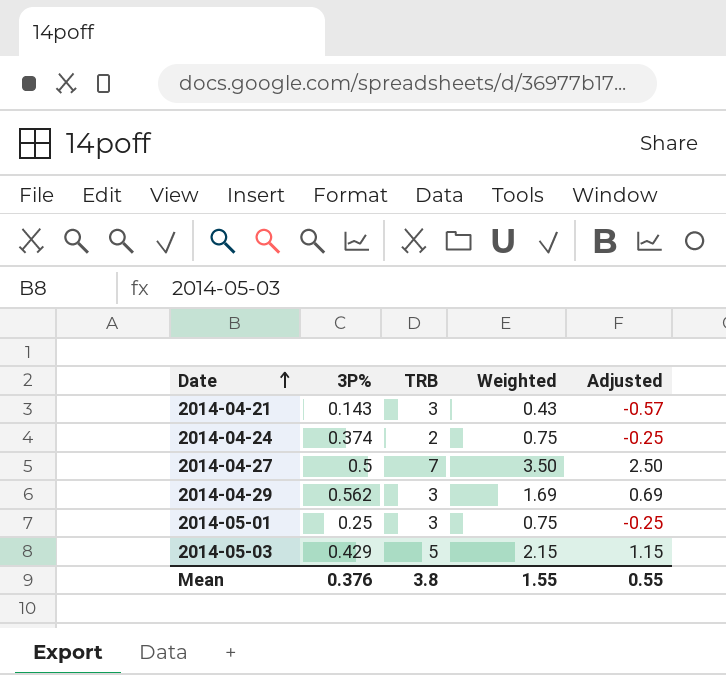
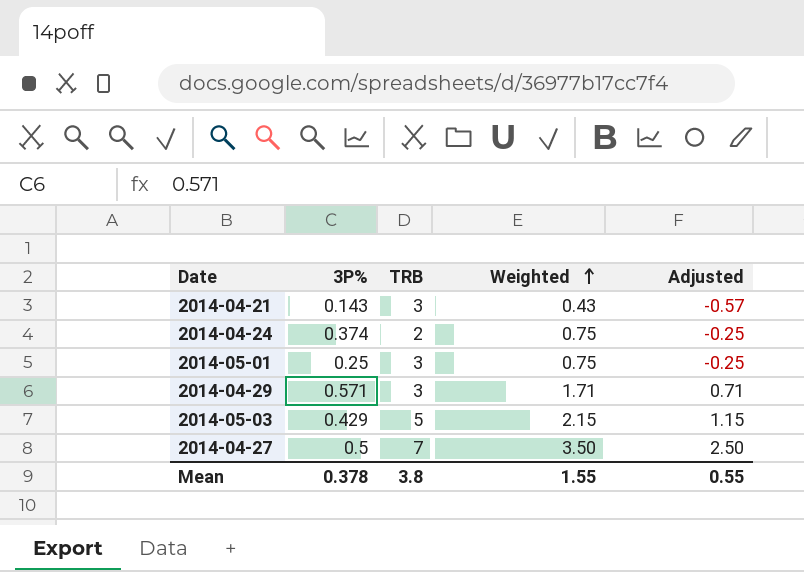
row order: Date ascending -> Weighted ascending
2014-04-29 | 3P%: 0.562 -> 0.571
2014-04-29 | Weighted: 1.69 -> 1.71
2014-04-29 | Adjusted: 0.69 -> 0.71
Mean | 3P%: 0.376 -> 0.378

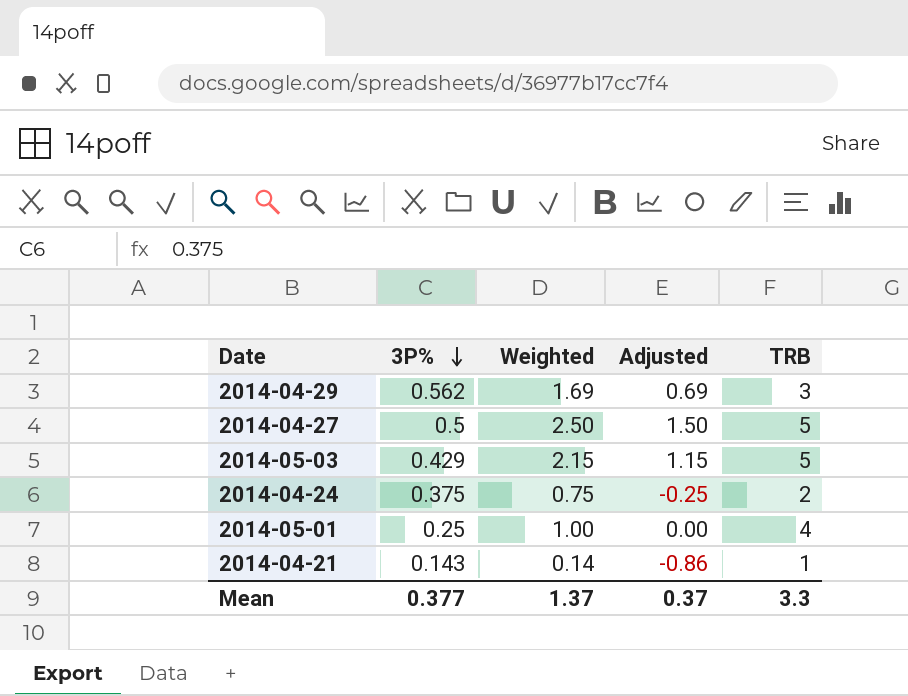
row order: Weighted ascending -> 3P% descending
column TRB | position: 3 -> 5
2014-04-29 | 3P%: 0.571 -> 0.562
2014-04-29 | Weighted: 1.71 -> 1.69
2014-04-29 | Adjusted: 0.71 -> 0.69
2014-04-27 | Weighted: 3.50 -> 2.50
2014-04-27 | Adjusted: 2.50 -> 1.50
2014-04-27 | TRB: 7 -> 5
2014-04-24 | 3P%: 0.374 -> 0.375
2014-05-01 | Weighted: 0.75 -> 1.00
2014-05-01 | Adjusted: -0.25 -> 0.00
2014-05-01 | TRB: 3 -> 4
2014-04-21 | Weighted: 0.43 -> 0.14
2014-04-21 | Adjusted: -0.57 -> -0.86
2014-04-21 | TRB: 3 -> 1
Mean | 3P%: 0.378 -> 0.377
Mean | Weighted: 1.55 -> 1.37
Mean | Adjusted: 0.55 -> 0.37
Mean | TRB: 3.8 -> 3.3

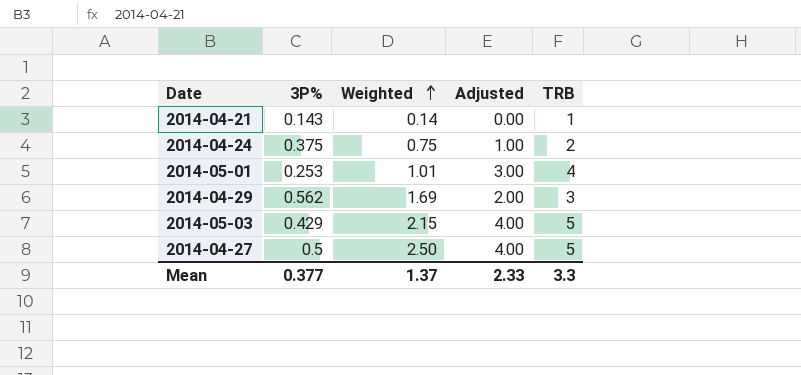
row order: 3P% descending -> Weighted ascending
column Adjusted | formula: [Weighted] - 1 -> [TRB] - 1
2014-05-01 | 3P%: 0.25 -> 0.253
2014-05-01 | Weighted: 1.00 -> 1.01
Mean | Adjusted: 0.37 -> 2.33

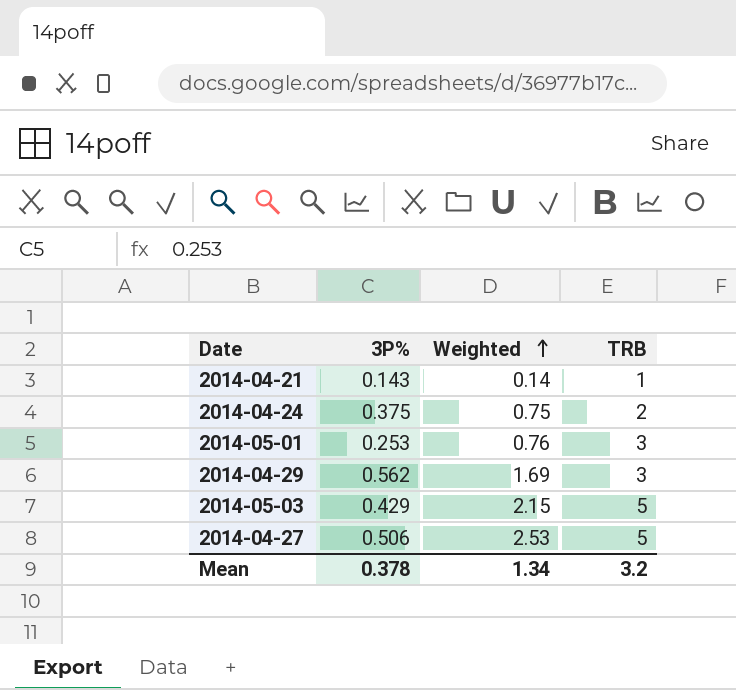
column Adjusted | formula: [TRB] - 1 -> none
2014-05-01 | Weighted: 1.01 -> 0.76
2014-05-01 | TRB: 4 -> 3
2014-04-27 | 3P%: 0.5 -> 0.506
2014-04-27 | Weighted: 2.50 -> 2.53
Mean | 3P%: 0.377 -> 0.378
Mean | Weighted: 1.37 -> 1.34
Mean | TRB: 3.3 -> 3.2

